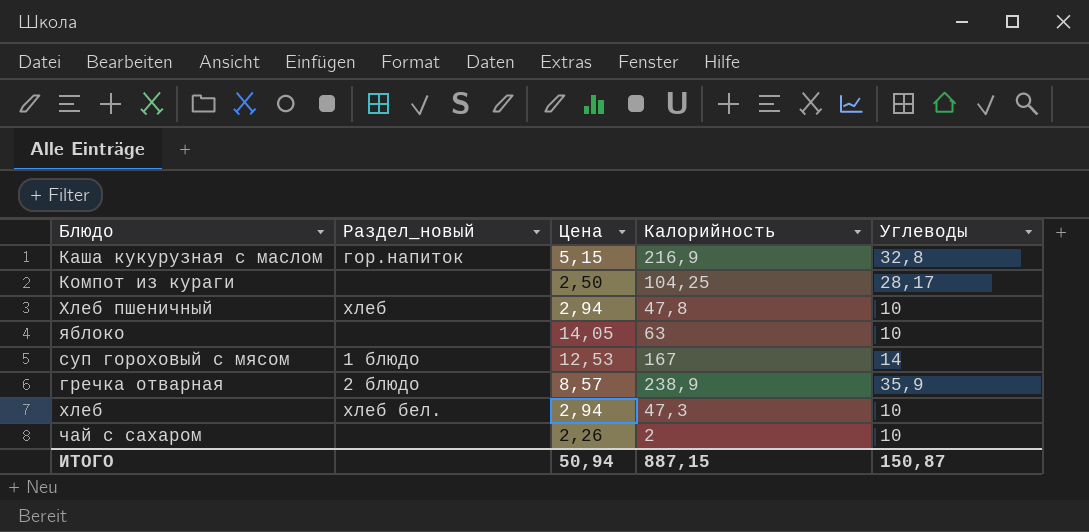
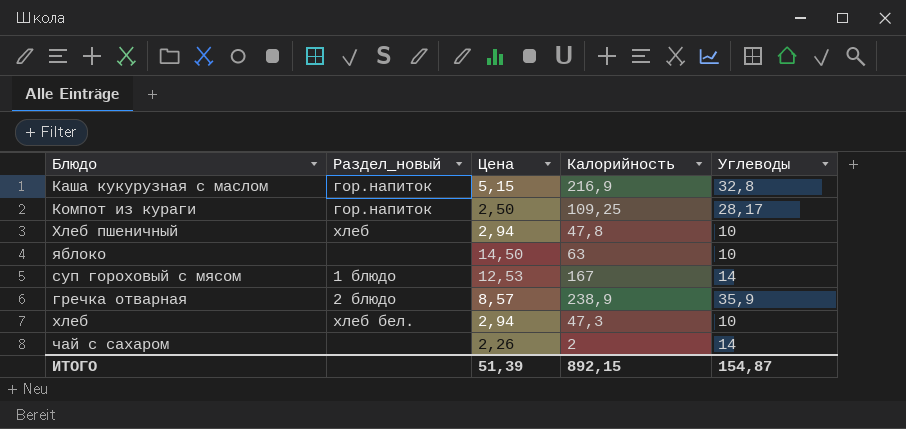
Компот из кураги | Раздел_новый: none -> гор.напиток
Компот из кураги | Калорийность: 104,25 -> 109,25
яблоко | Цена: 14,05 -> 14,50
чай с сахаром | Углеводы: 10 -> 14
ИТОГО | Цена: 50,94 -> 51,39
ИТОГО | Калорийность: 887,15 -> 892,15
ИТОГО | Углеводы: 150,87 -> 154,87

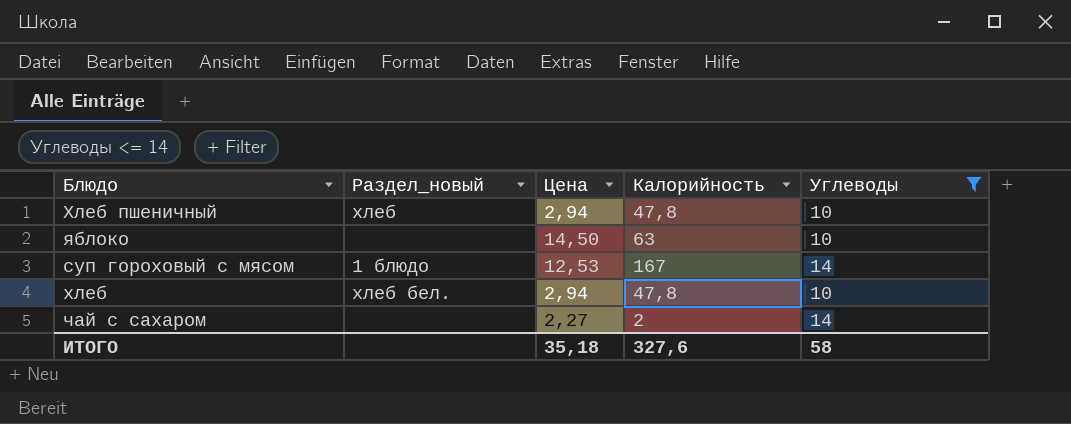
filter: none -> Углеводы <= 14
хлеб | Калорийность: 47,3 -> 47,8
чай с сахаром | Цена: 2,26 -> 2,27
ИТОГО | Цена: 51,39 -> 35,18
ИТОГО | Калорийность: 892,15 -> 327,6
ИТОГО | Углеводы: 154,87 -> 58

